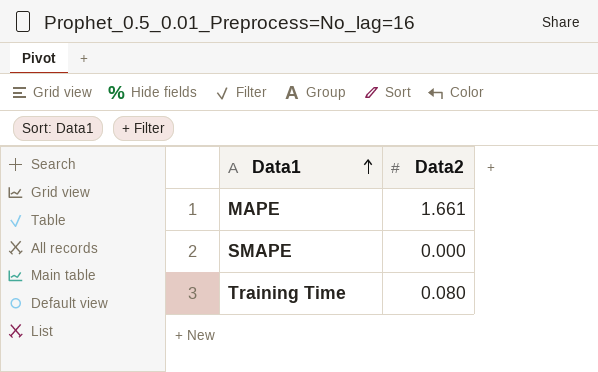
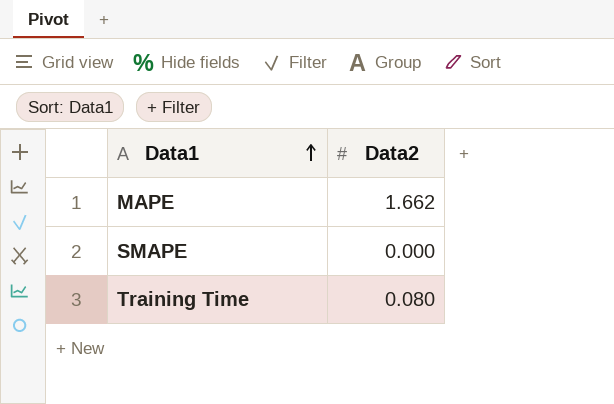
MAPE | Data2: 1.661 -> 1.662

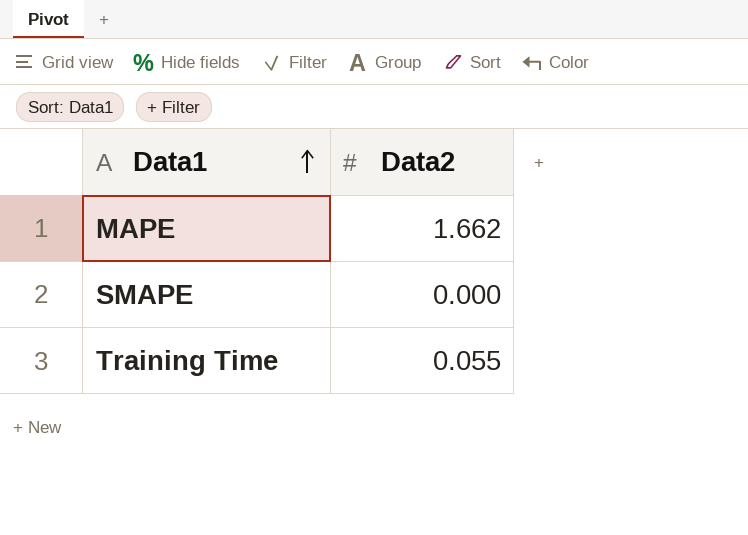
Training Time | Data2: 0.080 -> 0.055

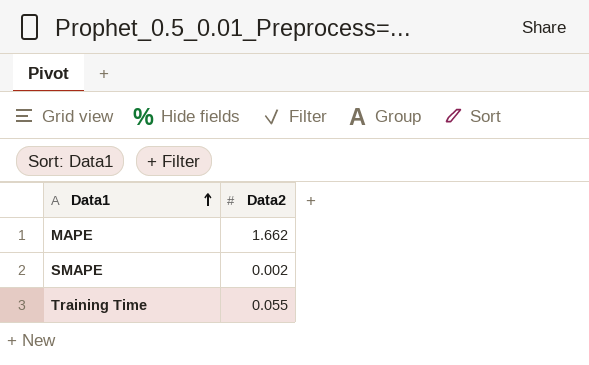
SMAPE | Data2: 0.000 -> 0.002

